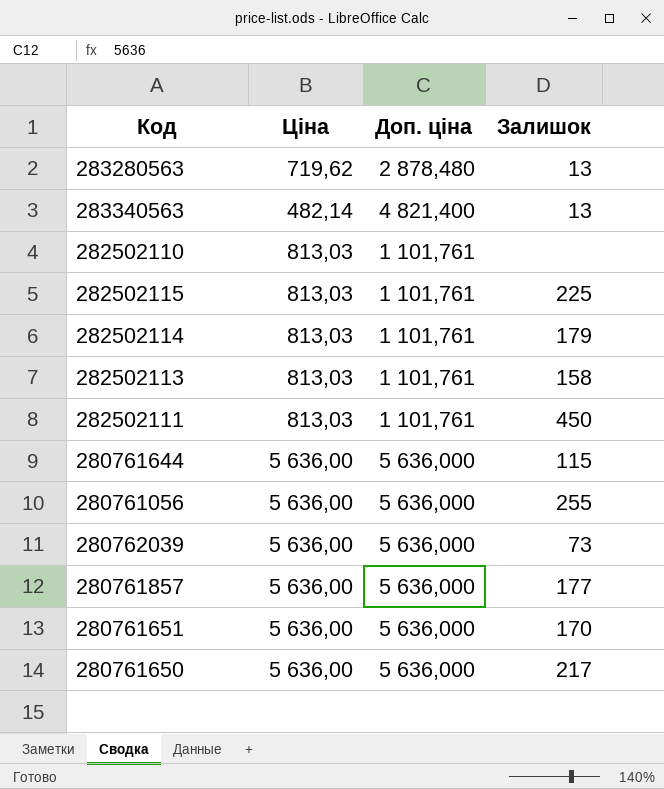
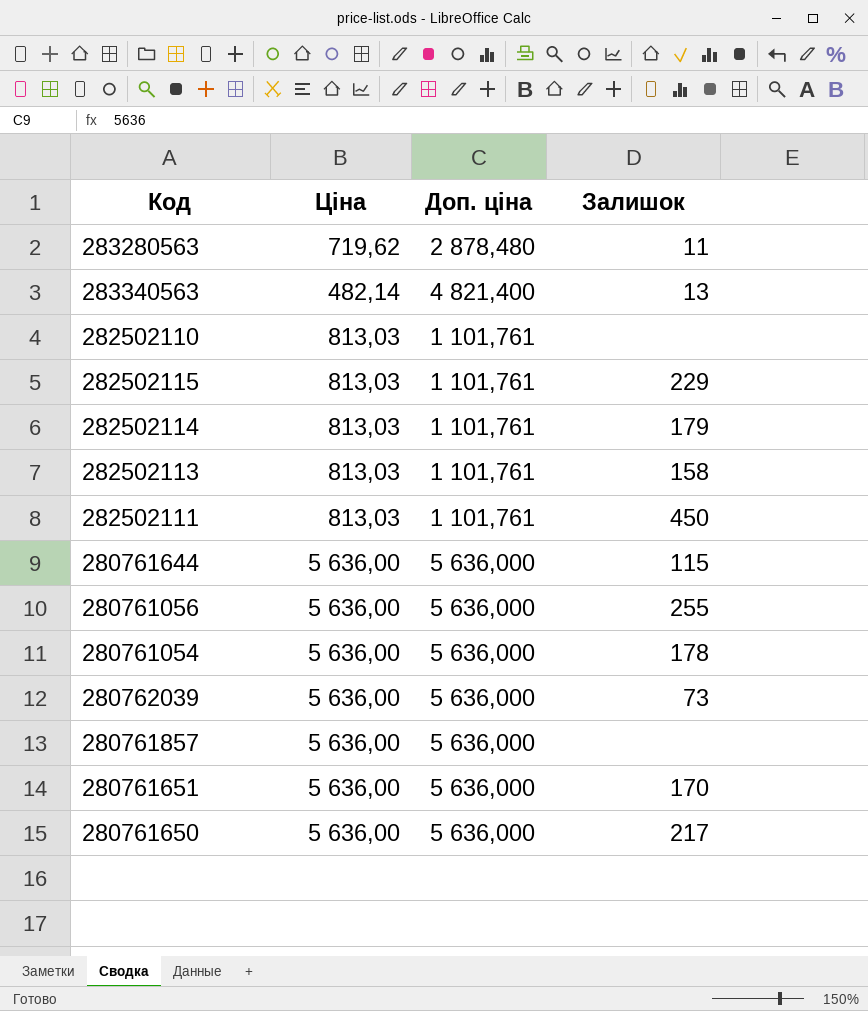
283280563 | Залишок: 13 -> 11
282502115 | Залишок: 225 -> 229
row 280761054: none -> 5 636,00 | 5 636,000 | 178
280761857 | Залишок: 177 -> none

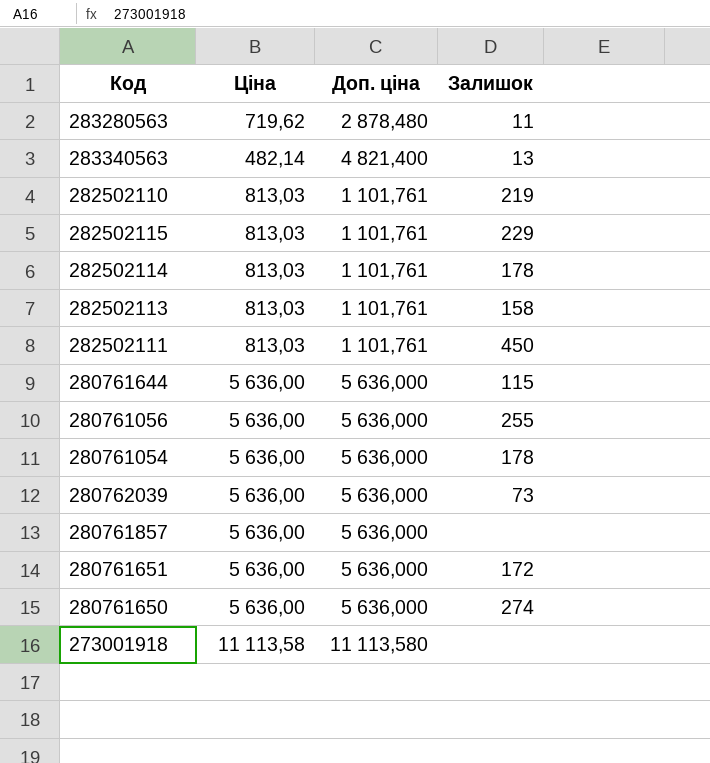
282502110 | Залишок: none -> 219
282502114 | Залишок: 179 -> 178
280761651 | Залишок: 170 -> 172
280761650 | Залишок: 217 -> 274
row 273001918: none -> 11 113,58 | 11 113,580 | none

